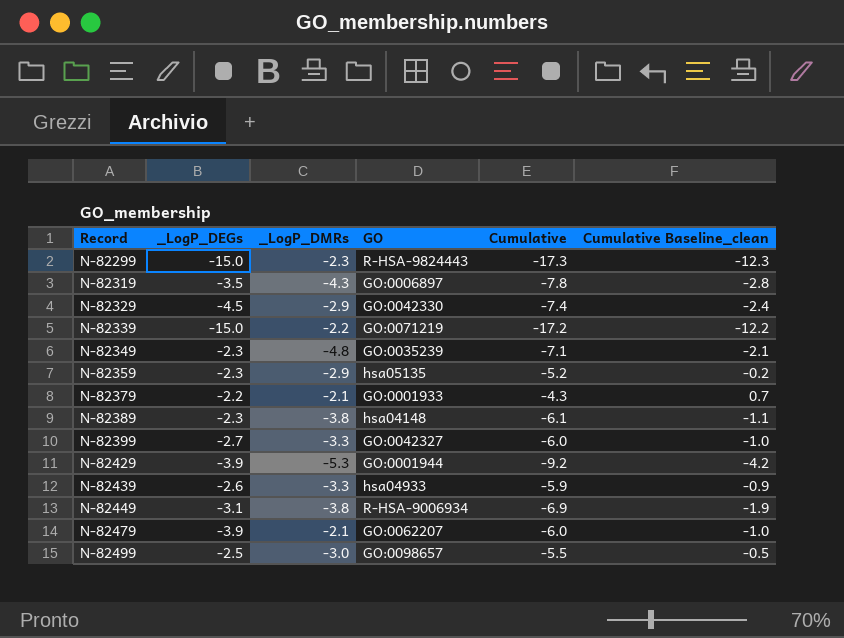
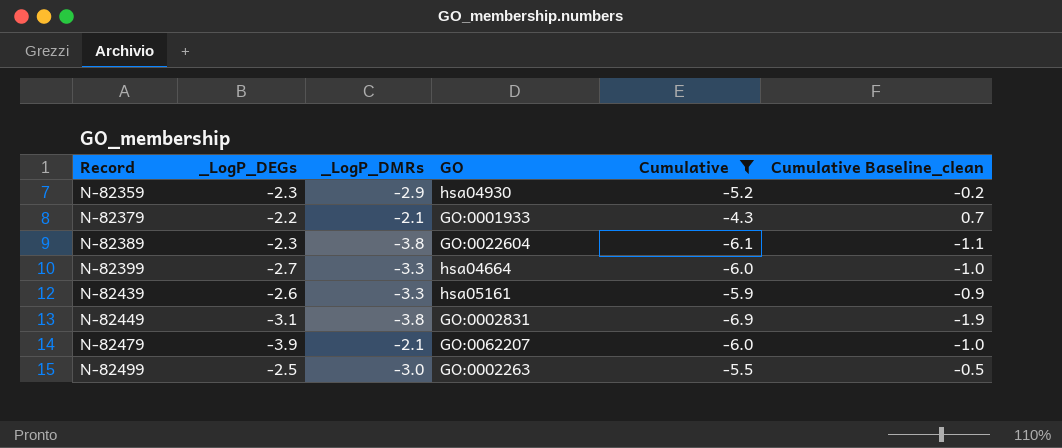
filter: none -> Cumulative >= -6.9
N-82359 | GO: hsa05135 -> hsa04930
N-82389 | GO: hsa04148 -> GO:0022604
N-82399 | GO: GO:0042327 -> hsa04664
N-82439 | GO: hsa04933 -> hsa05161
N-82449 | GO: R-HSA-9006934 -> GO:0002831
N-82499 | GO: GO:0098657 -> GO:0002263

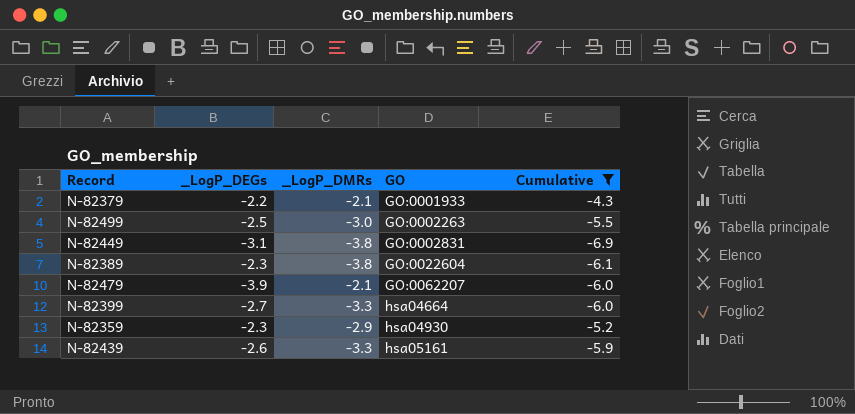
row order: Record ascending -> GO ascending
column Cumulative Baseline_clean | formula: [Cumulative] + 5 -> none

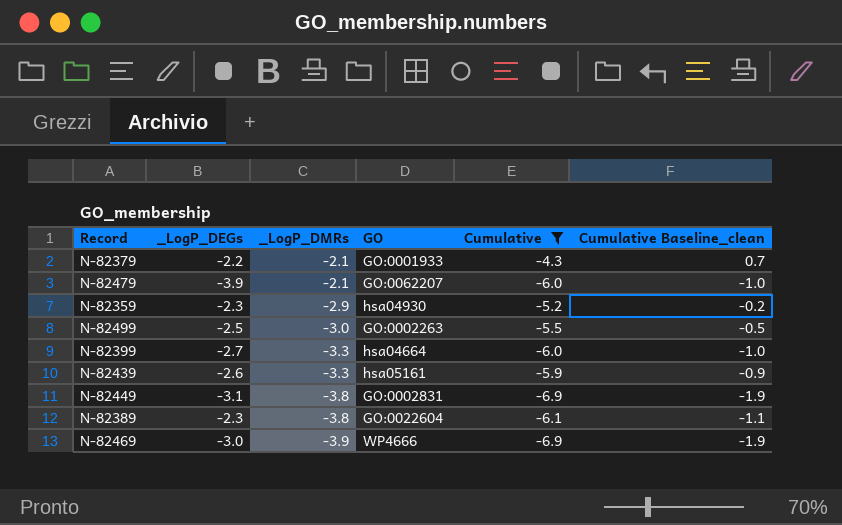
row order: GO ascending -> _LogP_DMRs descending
column Cumulative Baseline_clean | formula: none -> [Cumulative] + 5
row N-82469: none -> -3.0 | -3.9 | WP4666 | -6.9 | -1.9

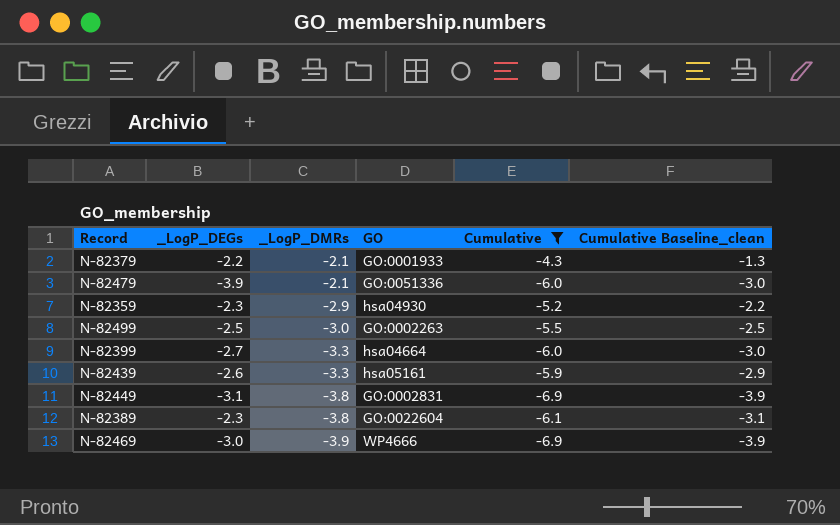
column Cumulative Baseline_clean | formula: [Cumulative] + 5 -> [Cumulative] + 3
N-82479 | GO: GO:0062207 -> GO:0051336

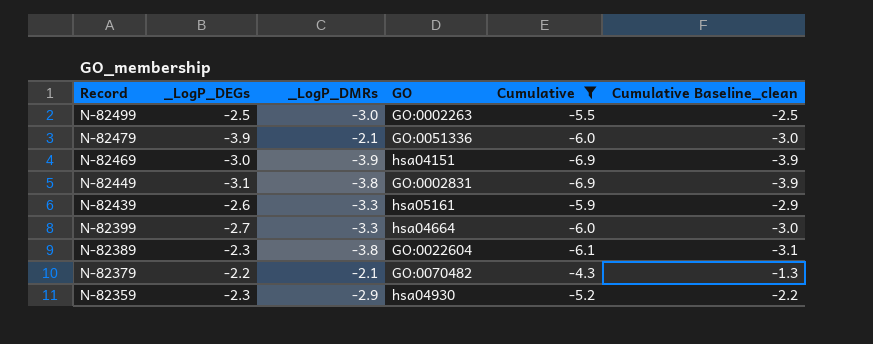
row order: _LogP_DMRs descending -> Record descending
N-82469 | GO: WP4666 -> hsa04151
N-82379 | GO: GO:0001933 -> GO:0070482

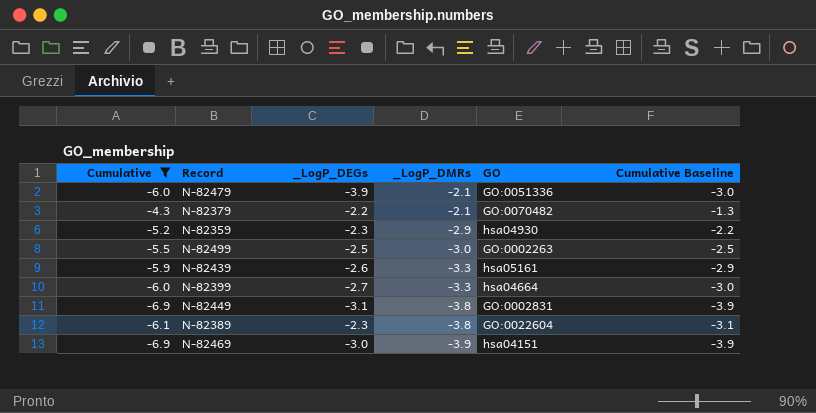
row order: Record descending -> _LogP_DMRs descending
column Cumulative | position: 5 -> 1
column name: Cumulative Baseline_clean -> Cumulative Baseline

